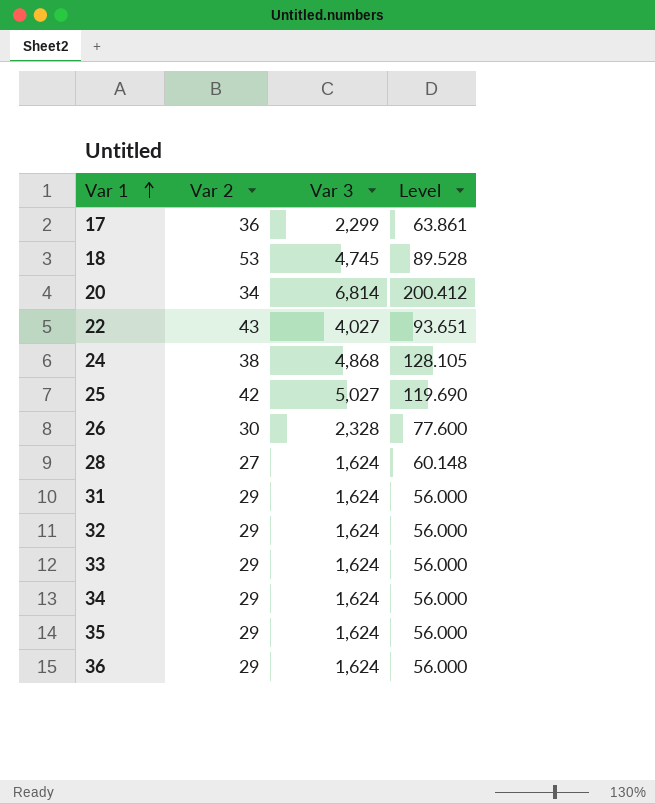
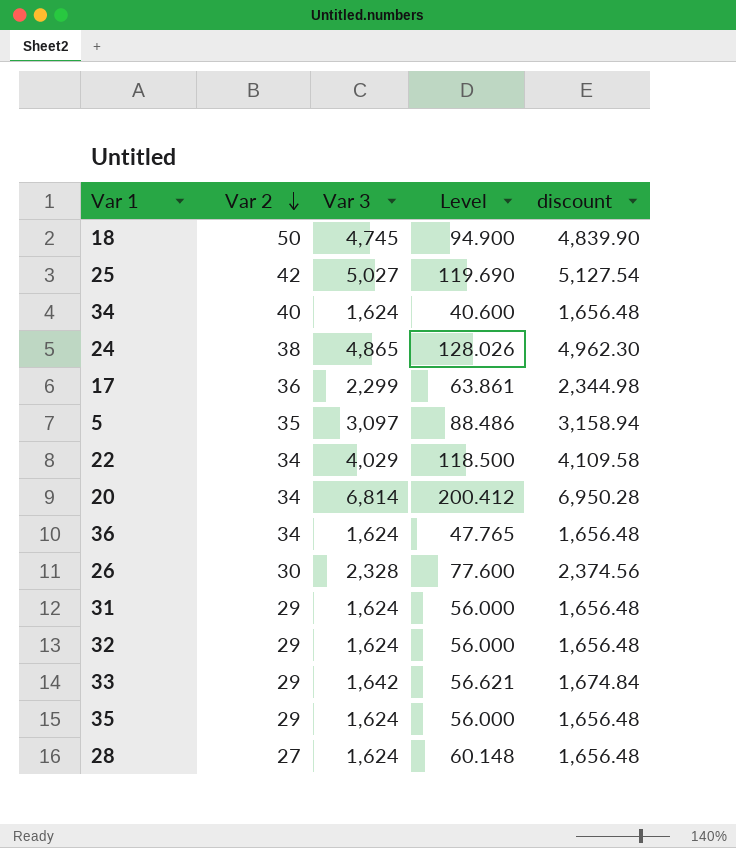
row order: Var 1 ascending -> Var 2 descending
column discount | formula: none -> [Var 3] * 1.02
18 | Var 2: 53 -> 50
18 | Level: 89.528 -> 94.900
34 | Var 2: 29 -> 40
34 | Level: 56.000 -> 40.600
24 | Var 3: 4,868 -> 4,865
24 | Level: 128.105 -> 128.026
row 5: none -> 35 | 3,097 | 88.486 | 3,158.94
22 | Var 2: 43 -> 34
22 | Var 3: 4,027 -> 4,029
22 | Level: 93.651 -> 118.500
36 | Var 2: 29 -> 34
36 | Level: 56.000 -> 47.765
33 | Var 3: 1,624 -> 1,642
33 | Level: 56.000 -> 56.621

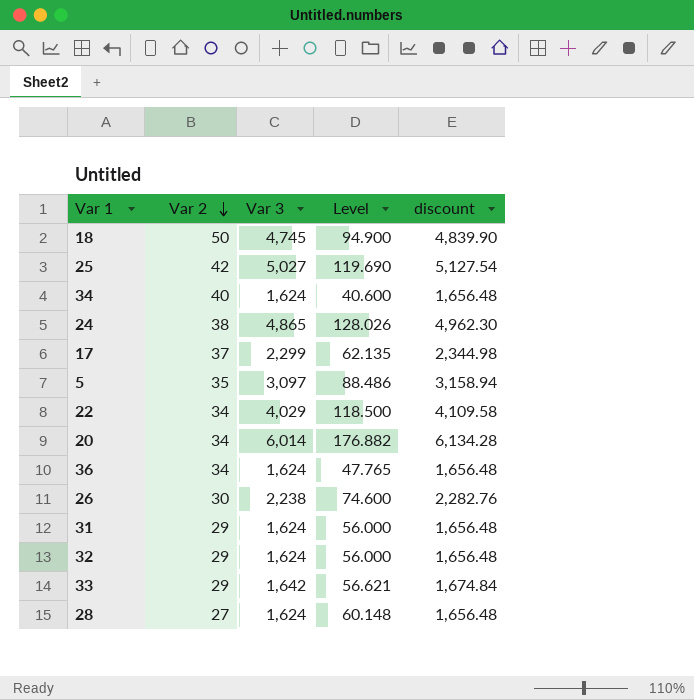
row 35: 29 | 1,624 | 56.000 | 1,656.48 -> none
17 | Var 2: 36 -> 37
17 | Level: 63.861 -> 62.135
20 | Var 3: 6,814 -> 6,014
20 | Level: 200.412 -> 176.882
20 | discount: 6,950.28 -> 6,134.28
26 | Var 3: 2,328 -> 2,238
26 | Level: 77.600 -> 74.600
26 | discount: 2,374.56 -> 2,282.76

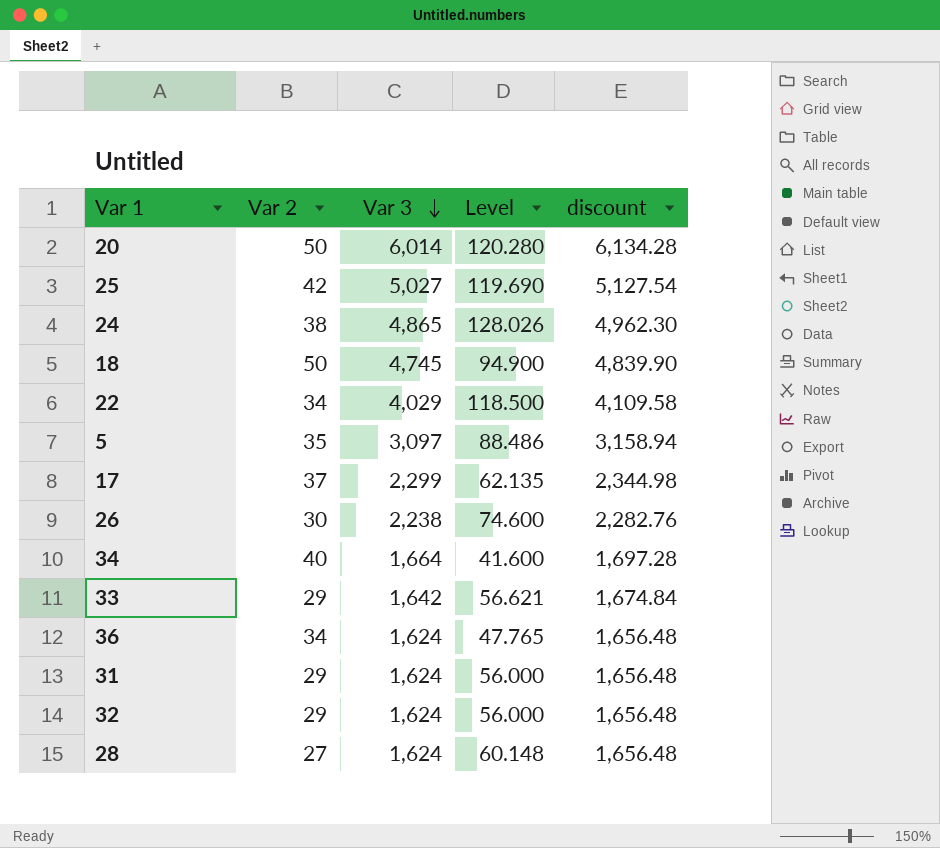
row order: Var 2 descending -> Var 3 descending
20 | Var 2: 34 -> 50
20 | Level: 176.882 -> 120.280
34 | Var 3: 1,624 -> 1,664
34 | Level: 40.600 -> 41.600
34 | discount: 1,656.48 -> 1,697.28

